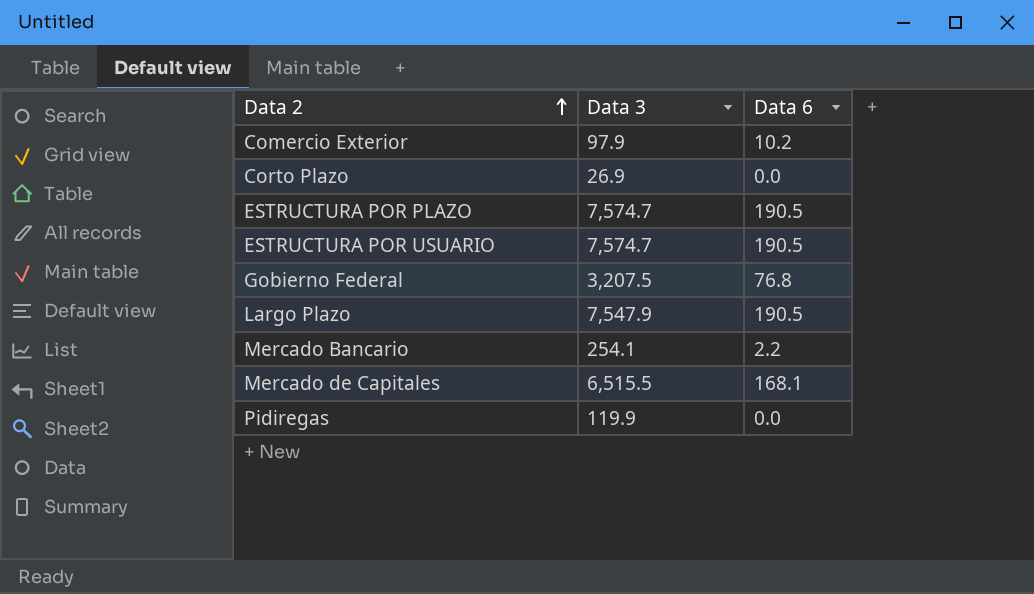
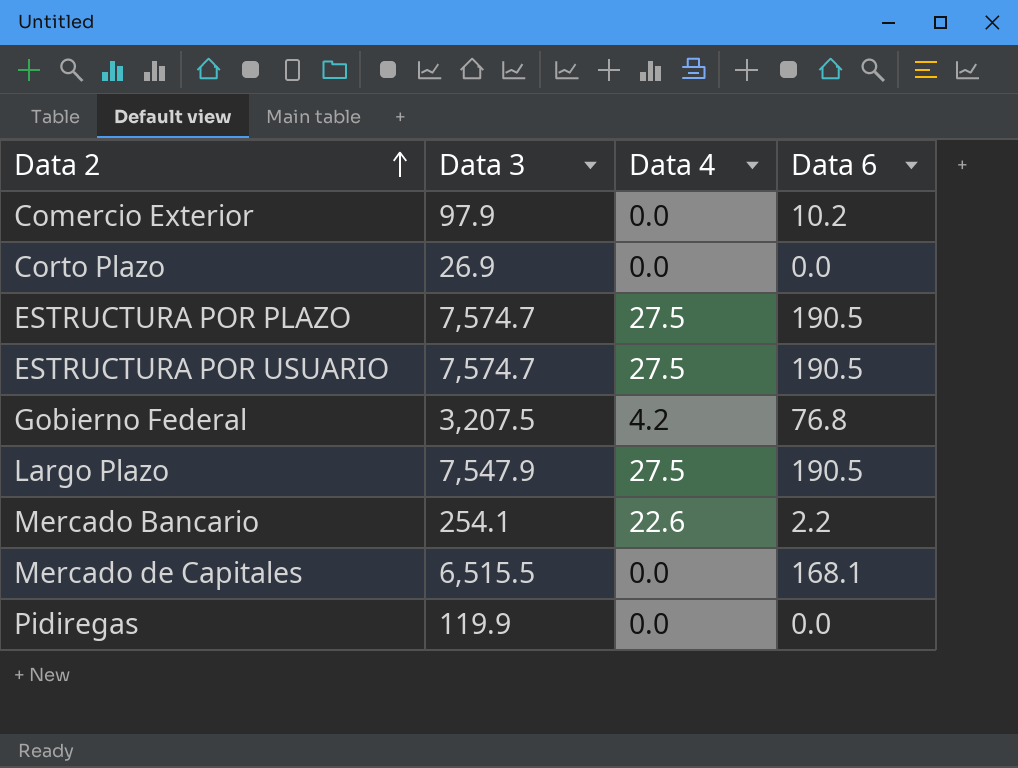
column Data 4 | position: none -> 3

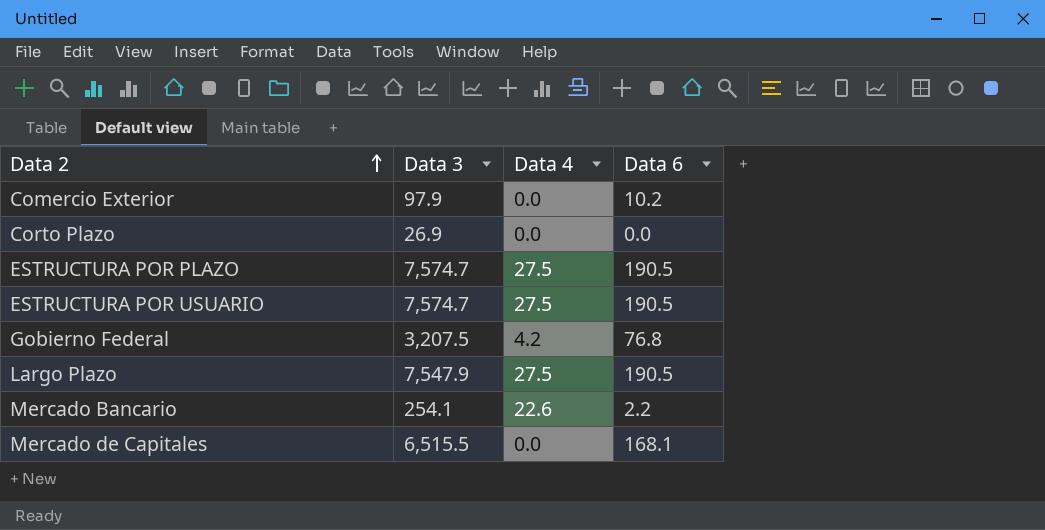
row Pidiregas: 119.9 | 0.0 | 0.0 -> none

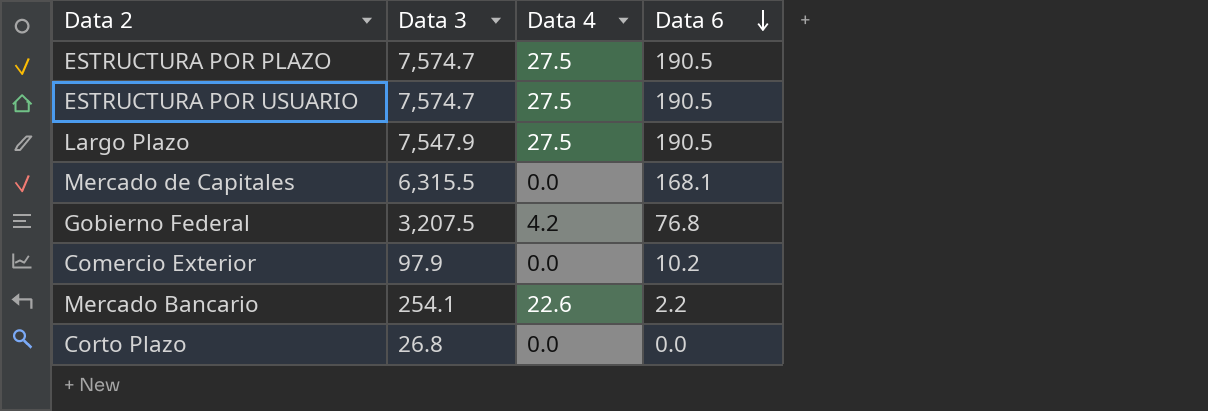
row order: Data 2 ascending -> Data 6 descending
Mercado de Capitales | Data 3: 6,515.5 -> 6,315.5
Corto Plazo | Data 3: 26.9 -> 26.8

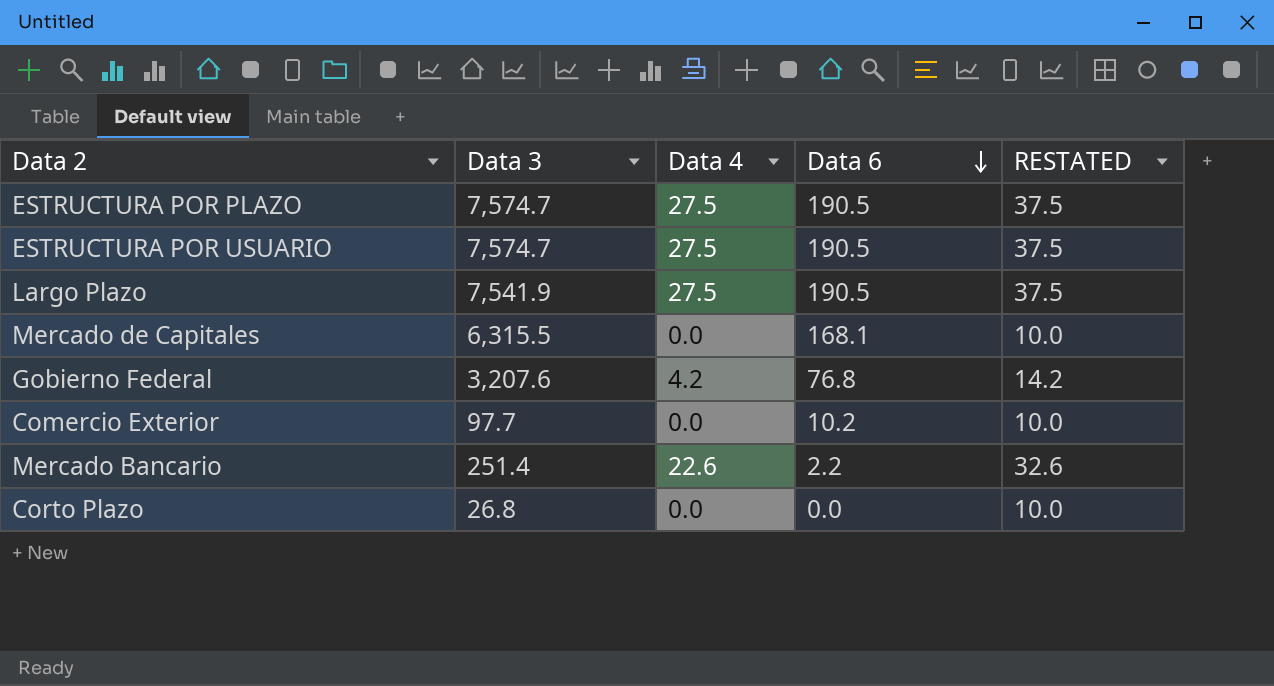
column RESTATED | formula: none -> [Data 4] + 10
Largo Plazo | Data 3: 7,547.9 -> 7,541.9
Gobierno Federal | Data 3: 3,207.5 -> 3,207.6
Comercio Exterior | Data 3: 97.9 -> 97.7
Mercado Bancario | Data 3: 254.1 -> 251.4

